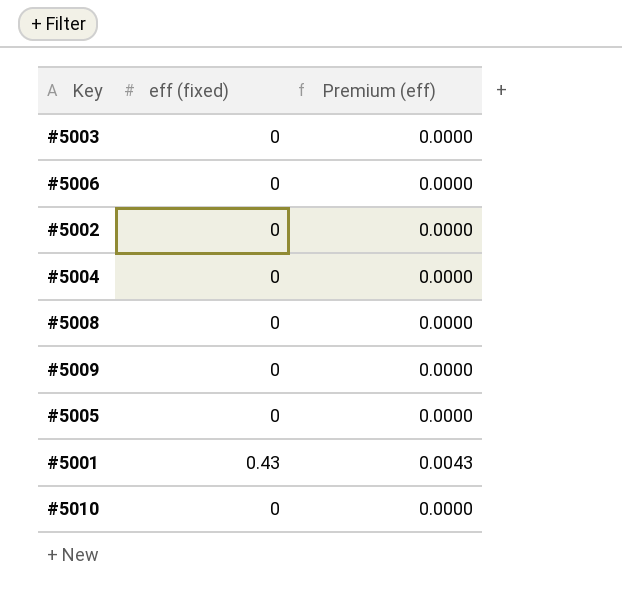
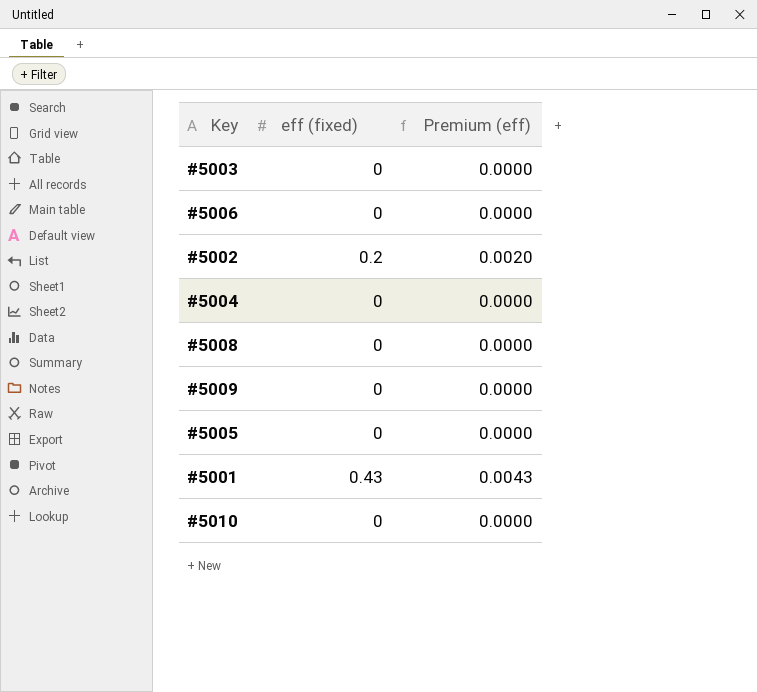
#5002 | eff (fixed): 0 -> 0.2
#5002 | Premium (eff): 0.0000 -> 0.0020

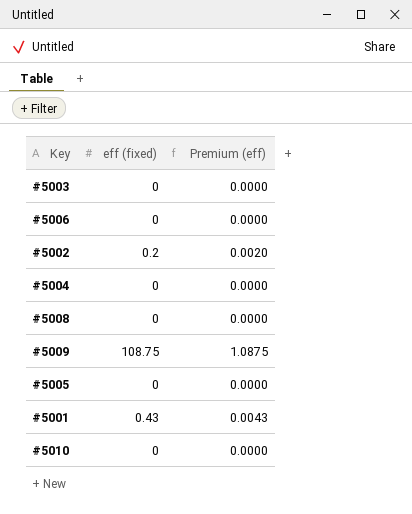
#5009 | eff (fixed): 0 -> 108.75
#5009 | Premium (eff): 0.0000 -> 1.0875

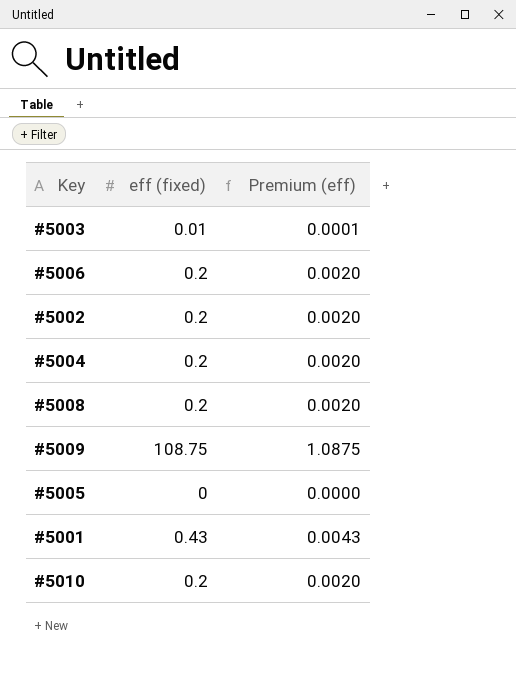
#5003 | eff (fixed): 0 -> 0.01
#5003 | Premium (eff): 0.0000 -> 0.0001
#5006 | eff (fixed): 0 -> 0.2
#5006 | Premium (eff): 0.0000 -> 0.0020
#5004 | eff (fixed): 0 -> 0.2
#5004 | Premium (eff): 0.0000 -> 0.0020
#5008 | eff (fixed): 0 -> 0.2
#5008 | Premium (eff): 0.0000 -> 0.0020
#5010 | eff (fixed): 0 -> 0.2
#5010 | Premium (eff): 0.0000 -> 0.0020

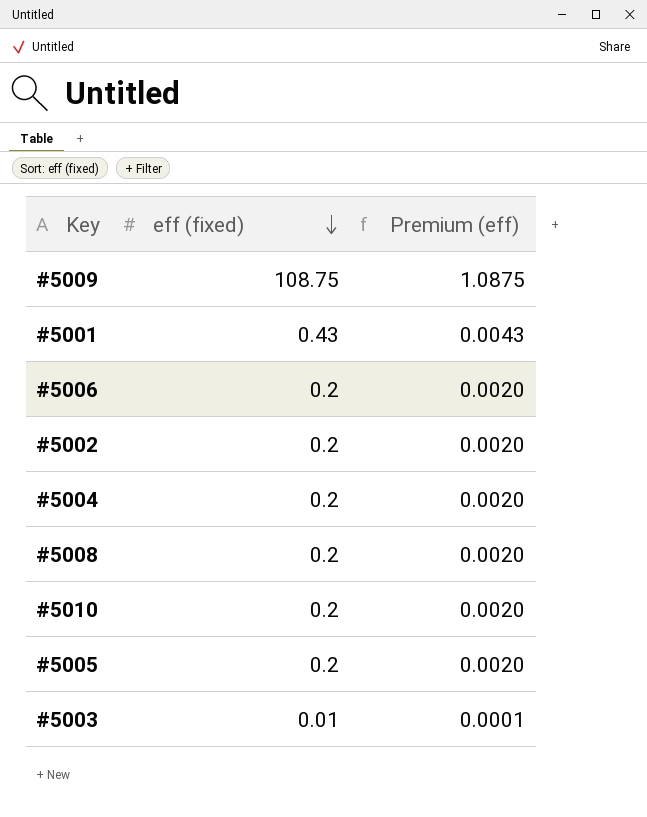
row order: none -> eff (fixed) descending
#5005 | eff (fixed): 0 -> 0.2
#5005 | Premium (eff): 0.0000 -> 0.0020

